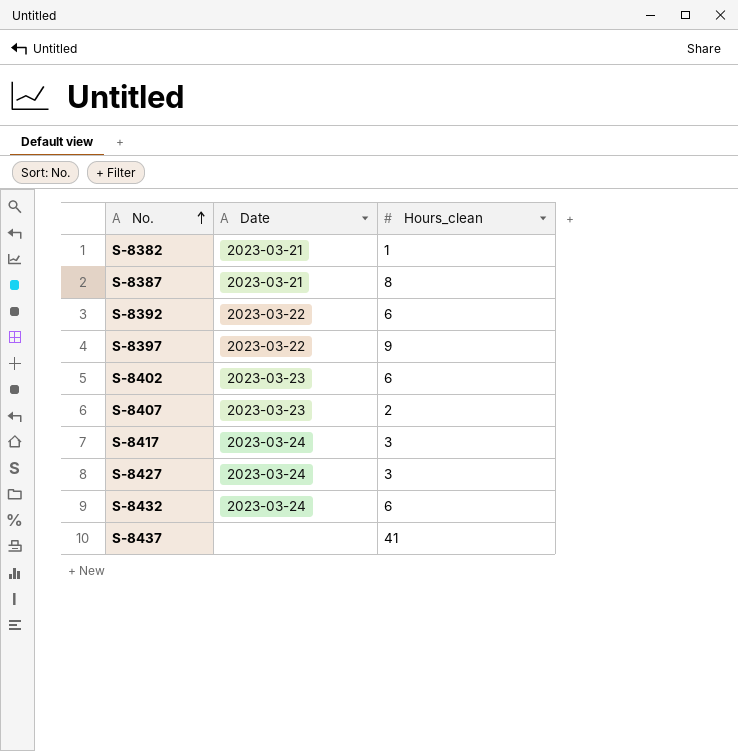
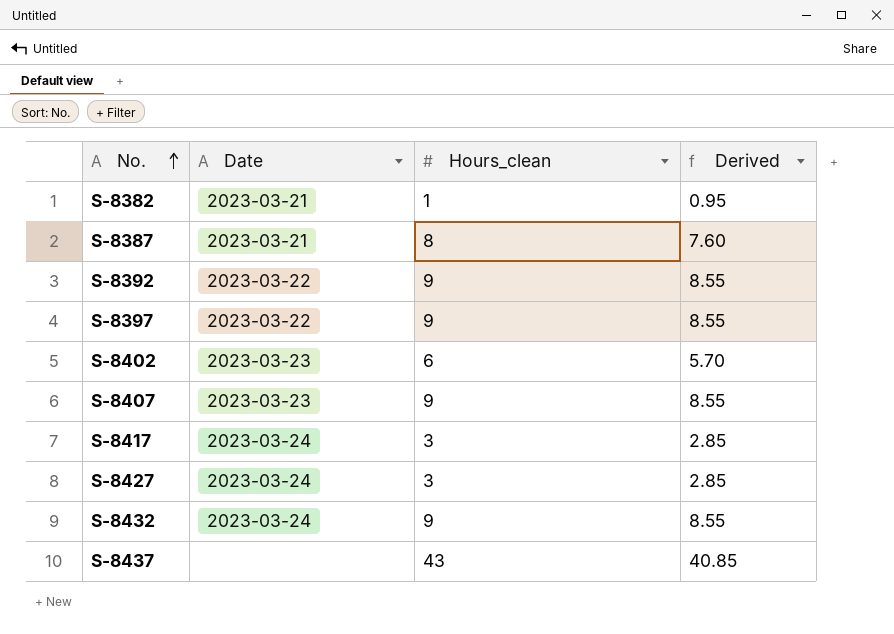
column Derived | formula: none -> [Hours_clean] * 0.95
S-8392 | Hours_clean: 6 -> 9
S-8407 | Hours_clean: 2 -> 9
S-8432 | Hours_clean: 6 -> 9
S-8437 | Hours_clean: 41 -> 43

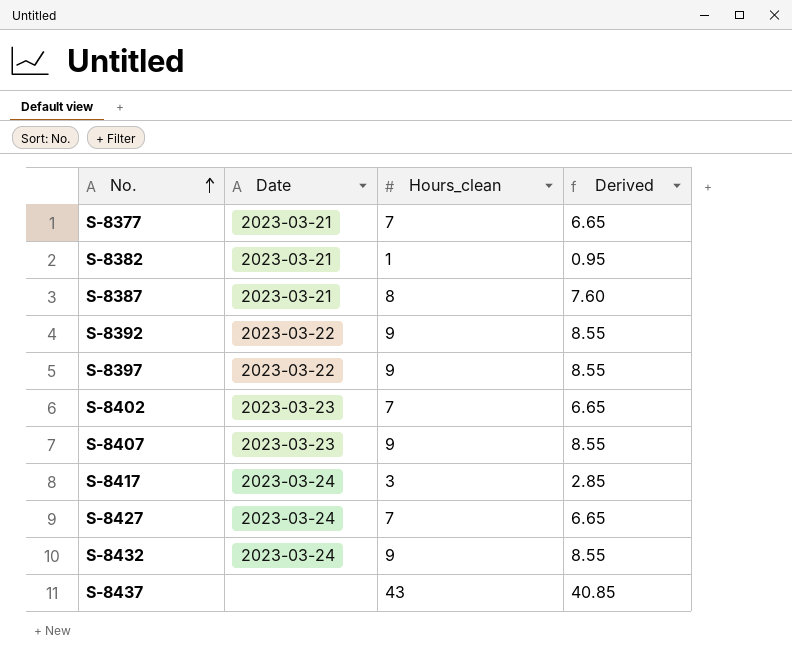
row S-8377: none -> 2023-03-21 | 7 | 6.65
S-8402 | Hours_clean: 6 -> 7
S-8402 | Derived: 5.70 -> 6.65
S-8427 | Hours_clean: 3 -> 7
S-8427 | Derived: 2.85 -> 6.65

